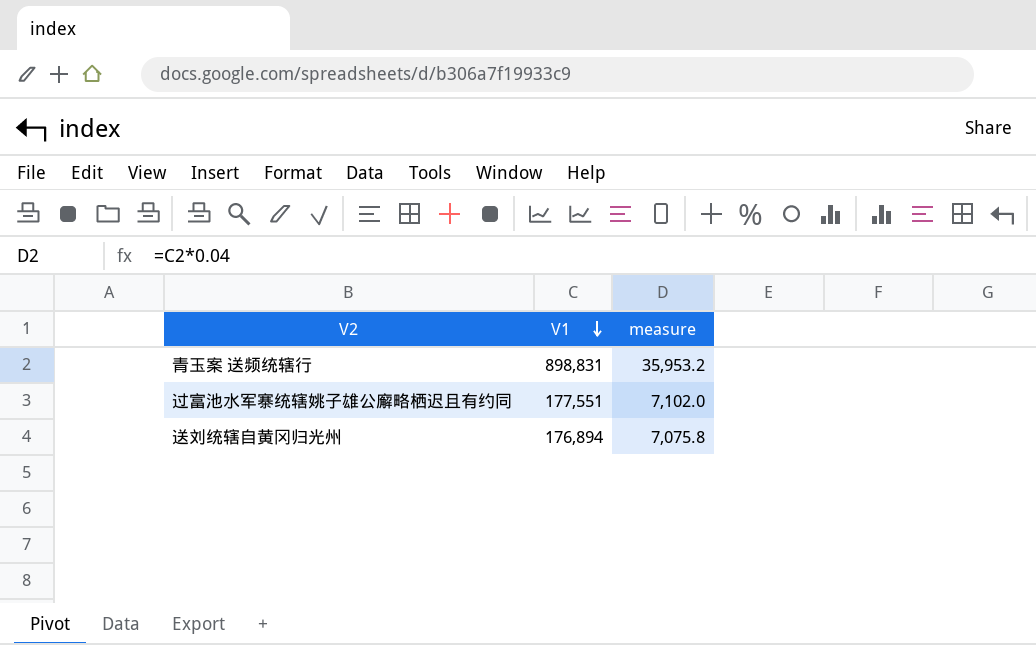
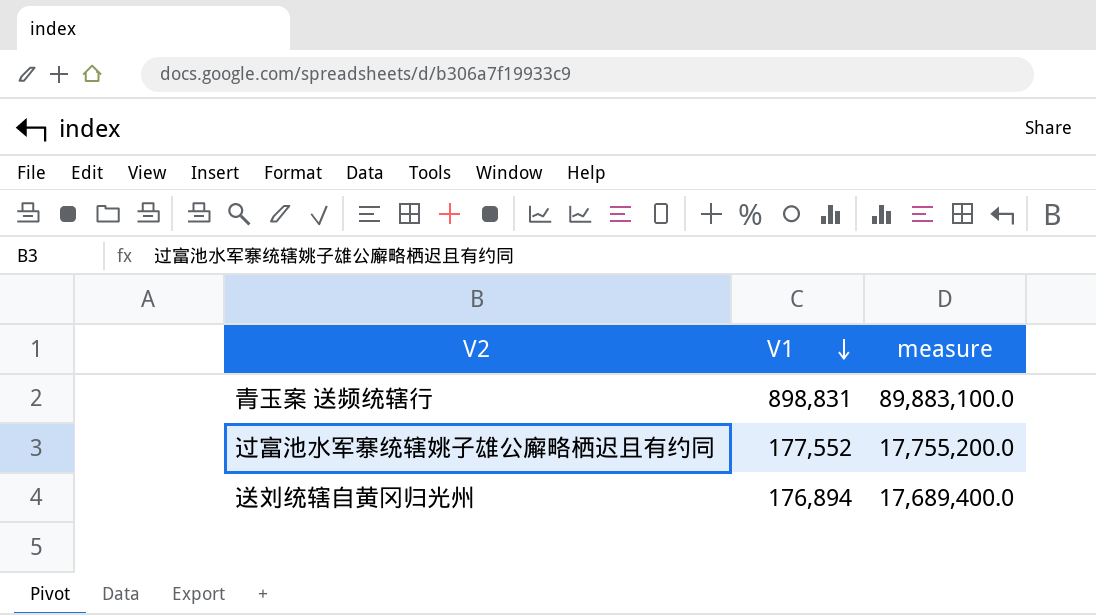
column measure | formula: [V1] * 0.04 -> [V1] * 100
过富池水军寨统辖姚子雄公廨略栖迟且有约同 | V1: 177,551 -> 177,552

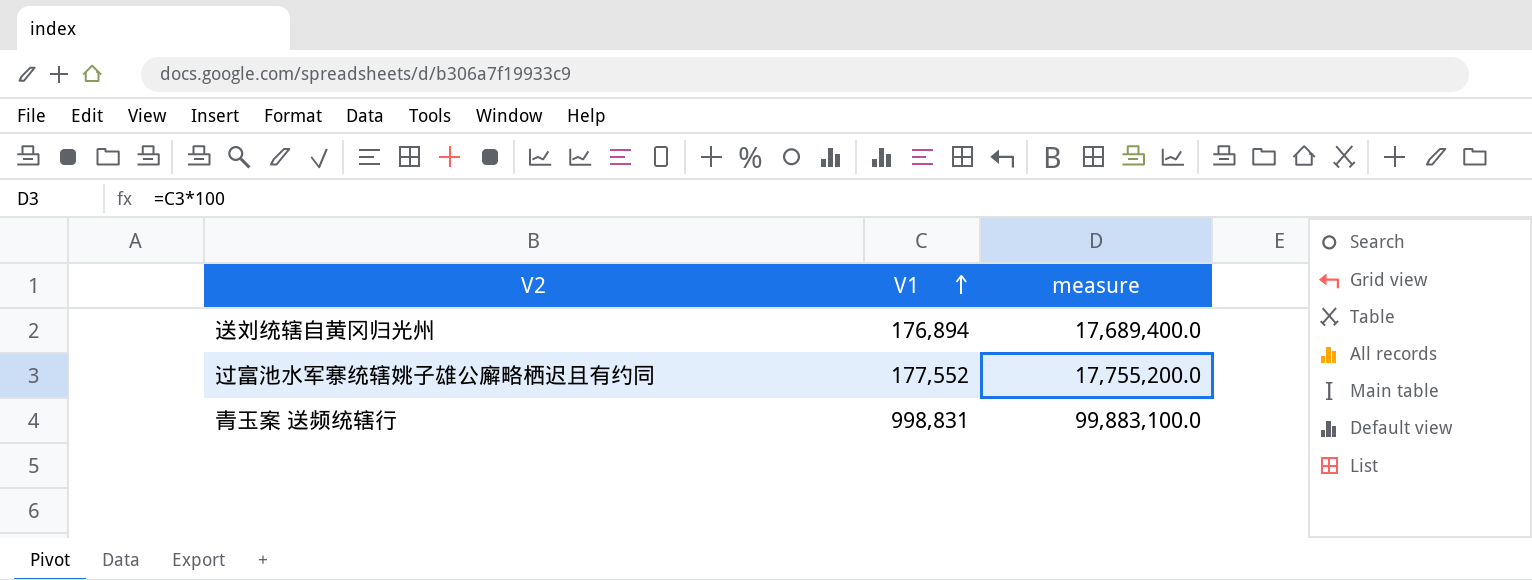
row order: V1 descending -> V1 ascending
青玉案 送频统辖行 | V1: 898,831 -> 998,831
青玉案 送频统辖行 | measure: 89,883,100.0 -> 99,883,100.0

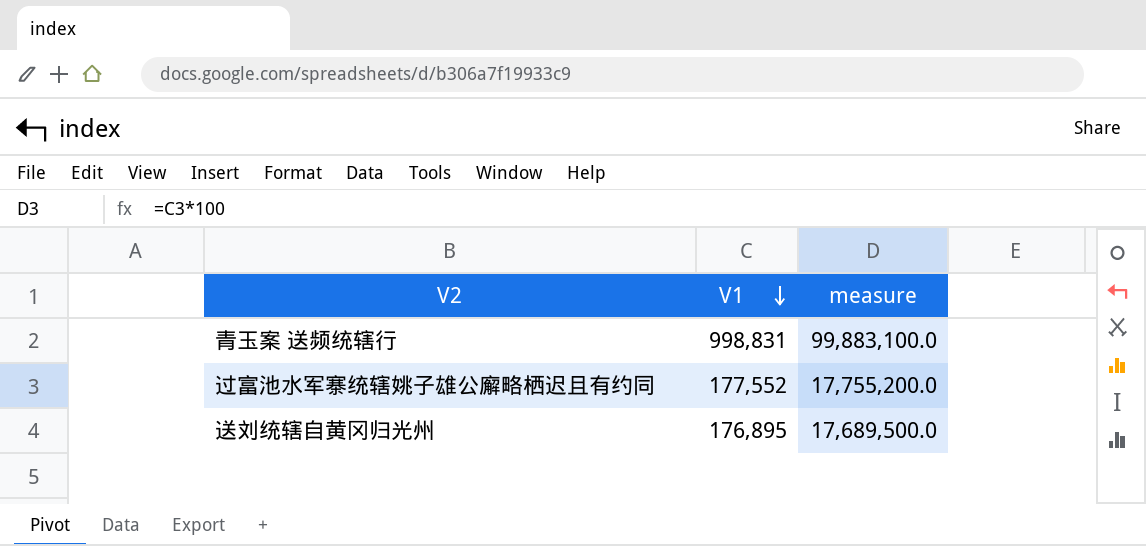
row order: V1 ascending -> V1 descending
送刘统辖自黄冈归光州 | V1: 176,894 -> 176,895
送刘统辖自黄冈归光州 | measure: 17,689,400.0 -> 17,689,500.0

